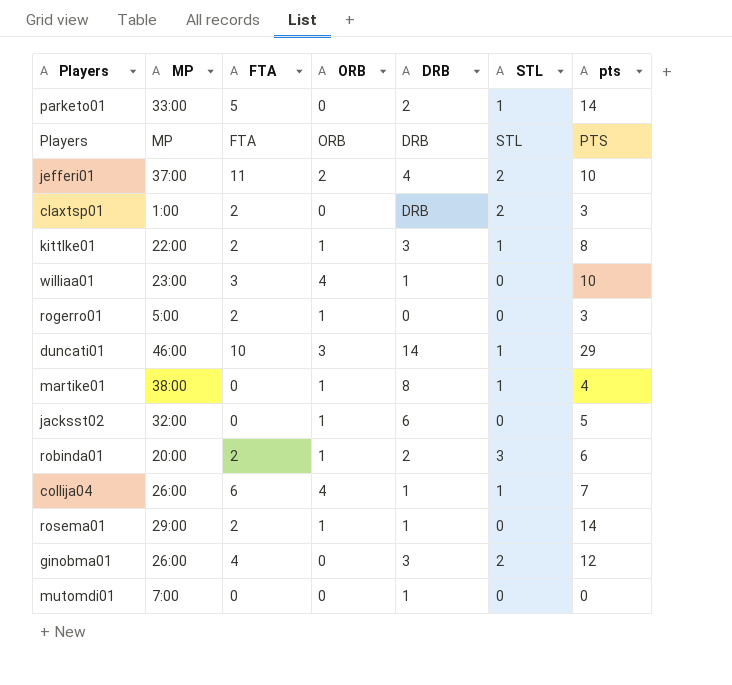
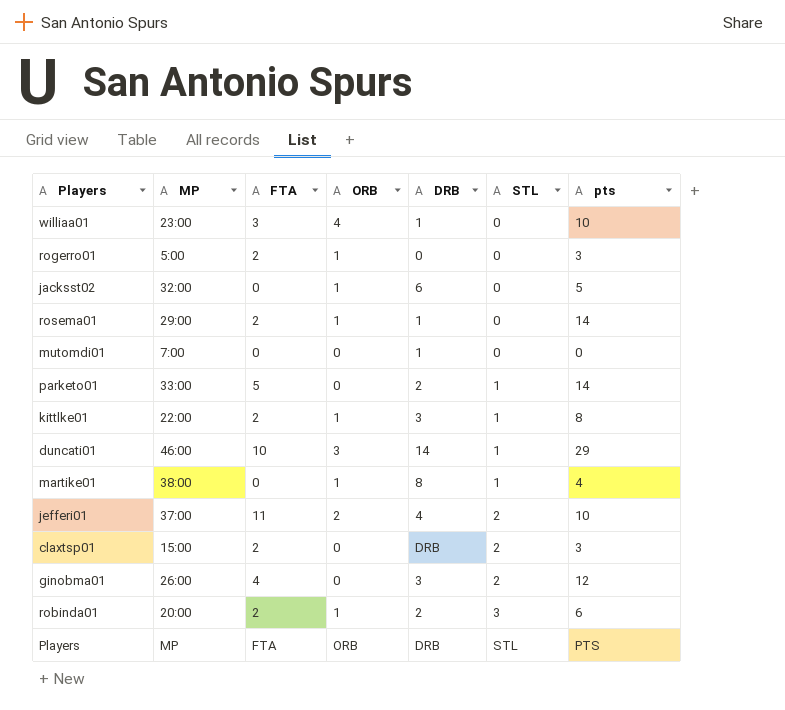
row order: none -> STL ascending
row collija04: 26:00 | 6 | 4 | 1 | 1 | 7 -> none
claxtsp01 | MP: 1:00 -> 15:00

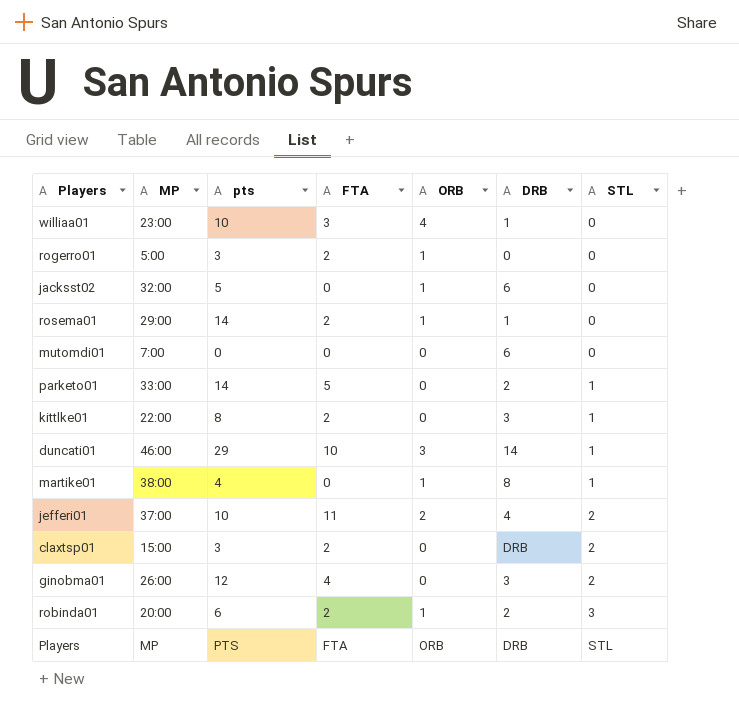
column pts | position: 7 -> 3
mutomdi01 | DRB: 1 -> 6
kittlke01 | ORB: 1 -> 0

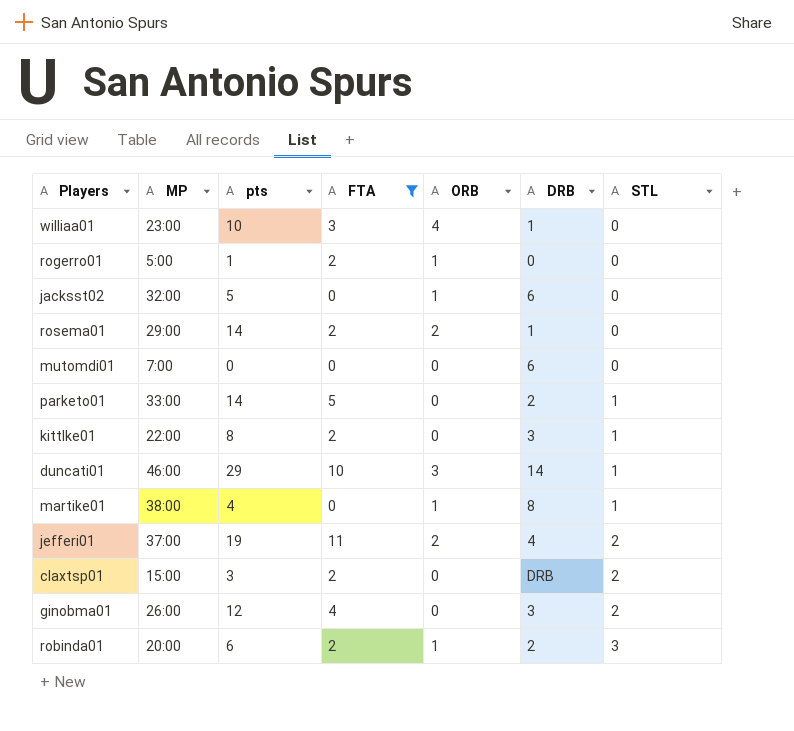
filter: none -> FTA != FTA
rogerro01 | pts: 3 -> 1
rosema01 | ORB: 1 -> 2
jefferi01 | pts: 10 -> 19

